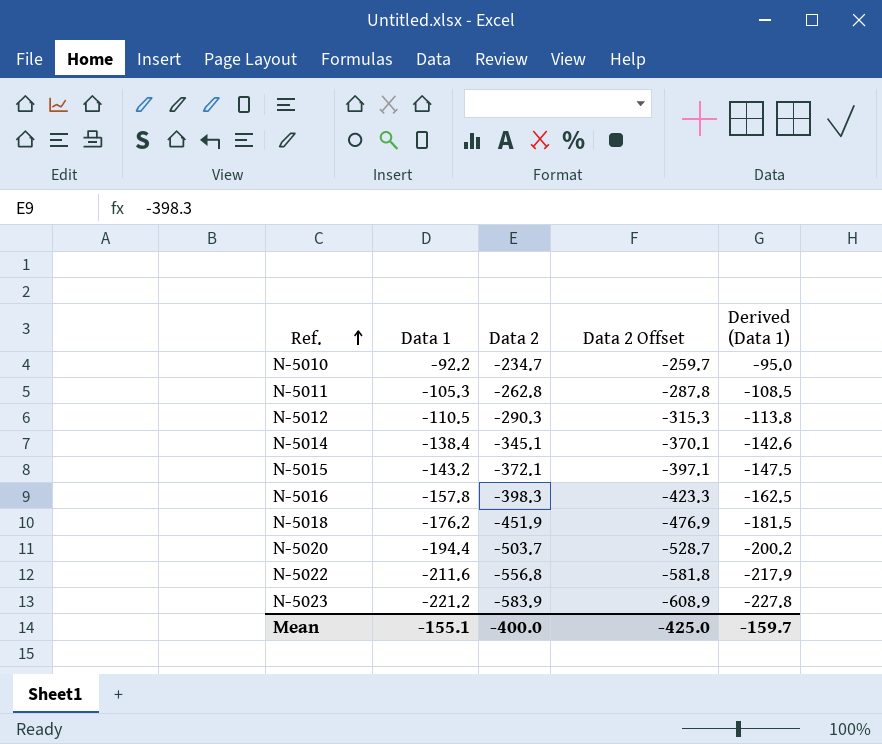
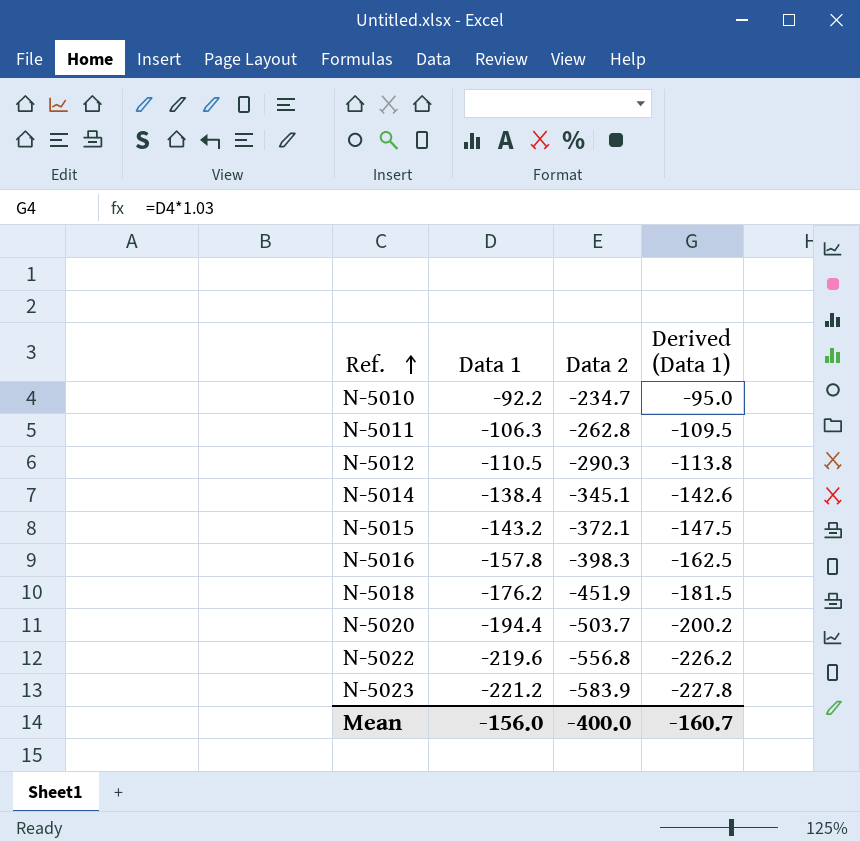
column Data 2 Offset | formula: [Data 2] - 25 -> none
N-5011 | Data 1: -105.3 -> -106.3
N-5011 | Derived (Data 1): -108.5 -> -109.5
N-5022 | Data 1: -211.6 -> -219.6
N-5022 | Derived (Data 1): -217.9 -> -226.2
Mean | Data 1: -155.1 -> -156.0
Mean | Derived (Data 1): -159.7 -> -160.7

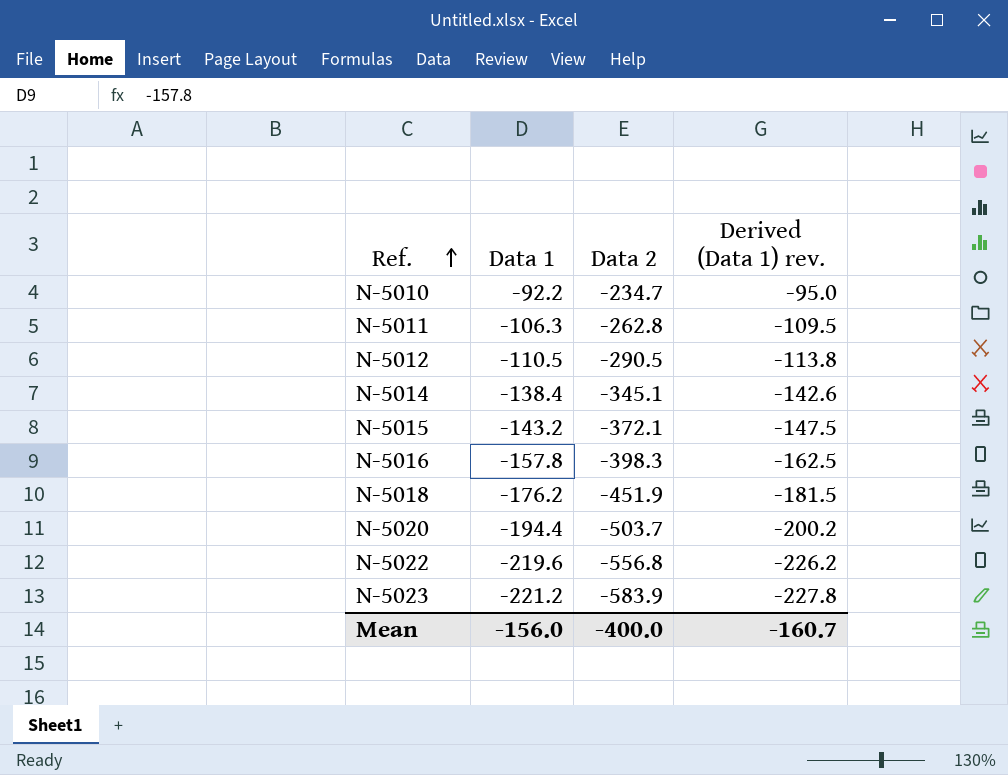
column name: Derived (Data 1) -> Derived (Data 1) rev.
N-5012 | Data 2: -290.3 -> -290.5

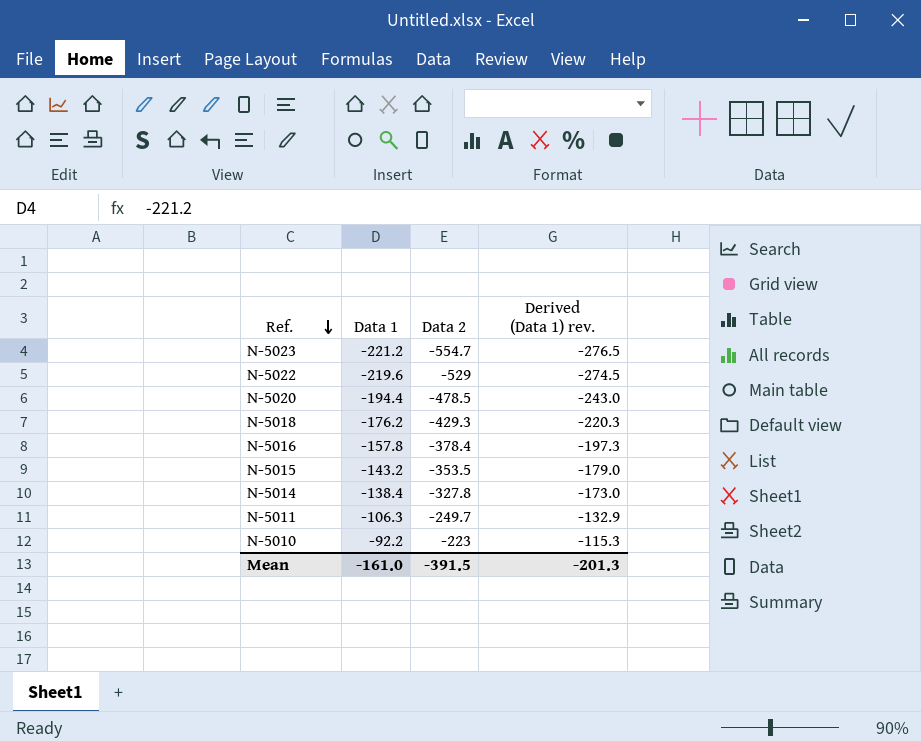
row order: Ref. ascending -> Ref. descending
column Derived (Data 1) rev. | formula: [Data 1] * 1.03 -> [Data 1] * 1.25
row N-5012: -110.5 | -290.5 | -113.8 -> none
N-5023 | Data 2: -583.9 -> -554.7
N-5022 | Data 2: -556.8 -> -529
N-5020 | Data 2: -503.7 -> -478.5
N-5018 | Data 2: -451.9 -> -429.3
N-5016 | Data 2: -398.3 -> -378.4
N-5015 | Data 2: -372.1 -> -353.5
N-5014 | Data 2: -345.1 -> -327.8
N-5011 | Data 2: -262.8 -> -249.7
N-5010 | Data 2: -234.7 -> -223
Mean | Data 1: -156.0 -> -161.0
Mean | Data 2: -400.0 -> -391.5
Mean | Derived (Data 1) rev.: -160.7 -> -201.3

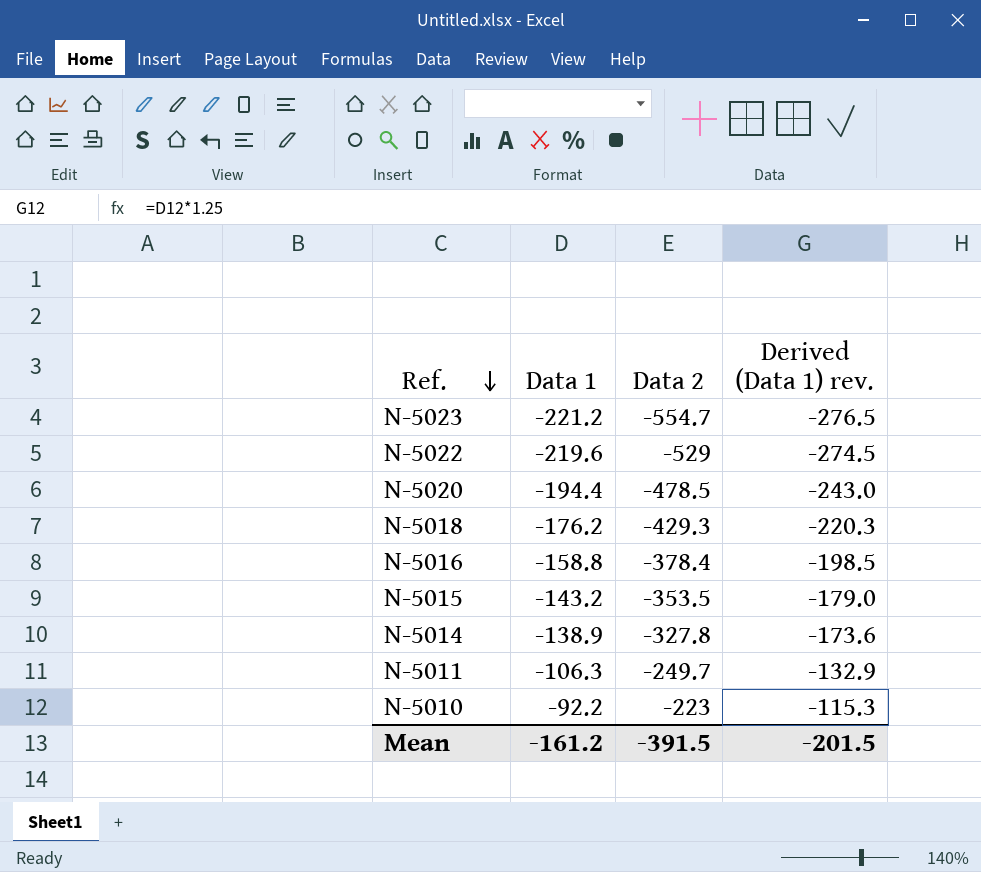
N-5016 | Data 1: -157.8 -> -158.8
N-5016 | Derived (Data 1) rev.: -197.3 -> -198.5
N-5014 | Data 1: -138.4 -> -138.9
N-5014 | Derived (Data 1) rev.: -173.0 -> -173.6
Mean | Data 1: -161.0 -> -161.2
Mean | Derived (Data 1) rev.: -201.3 -> -201.5

